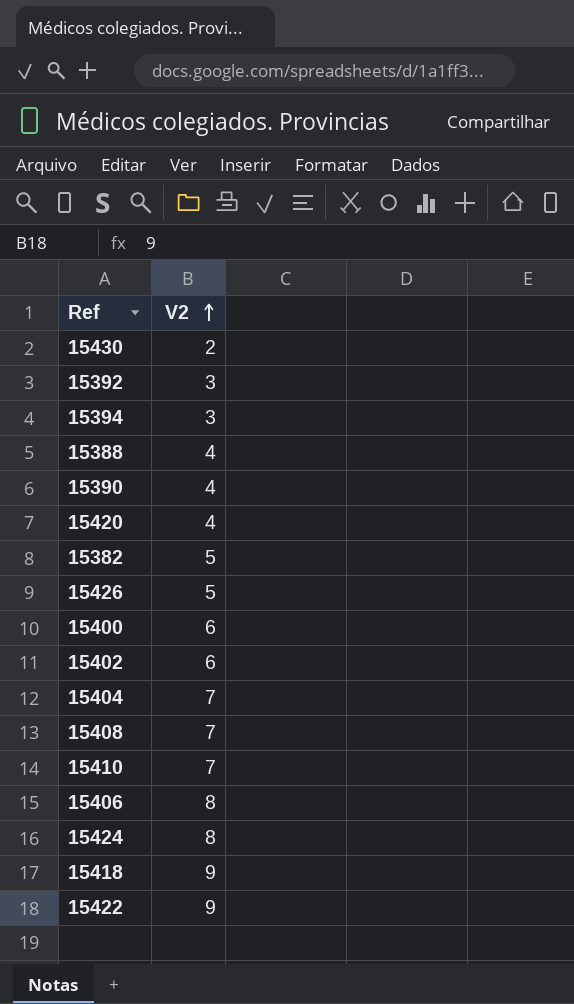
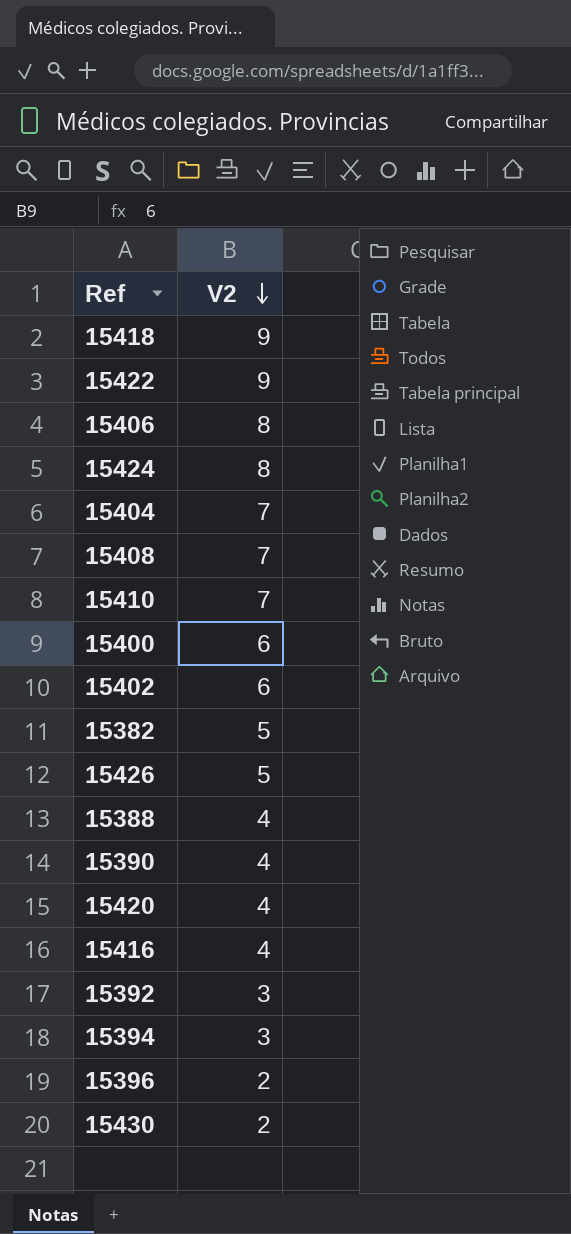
row order: V2 ascending -> V2 descending
row 15416: none -> 4
row 15396: none -> 2

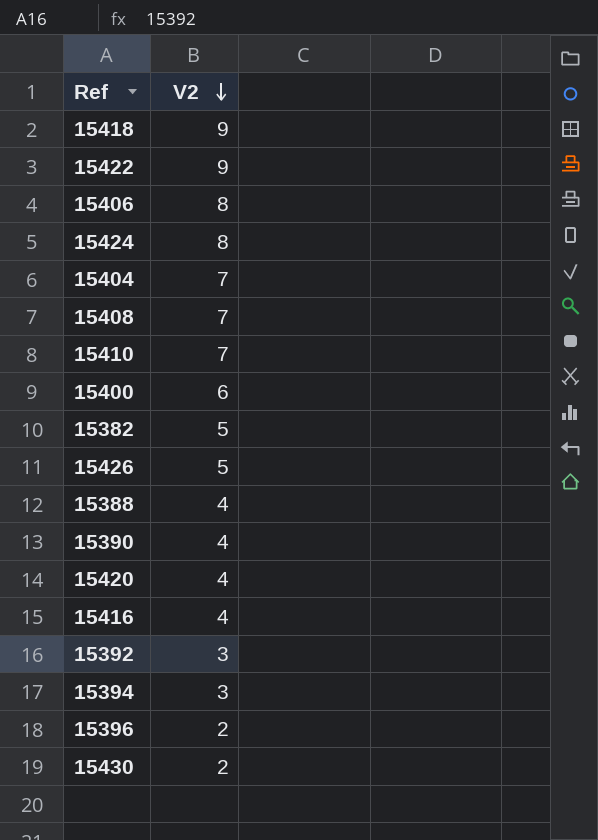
row 15402: 6 -> none

